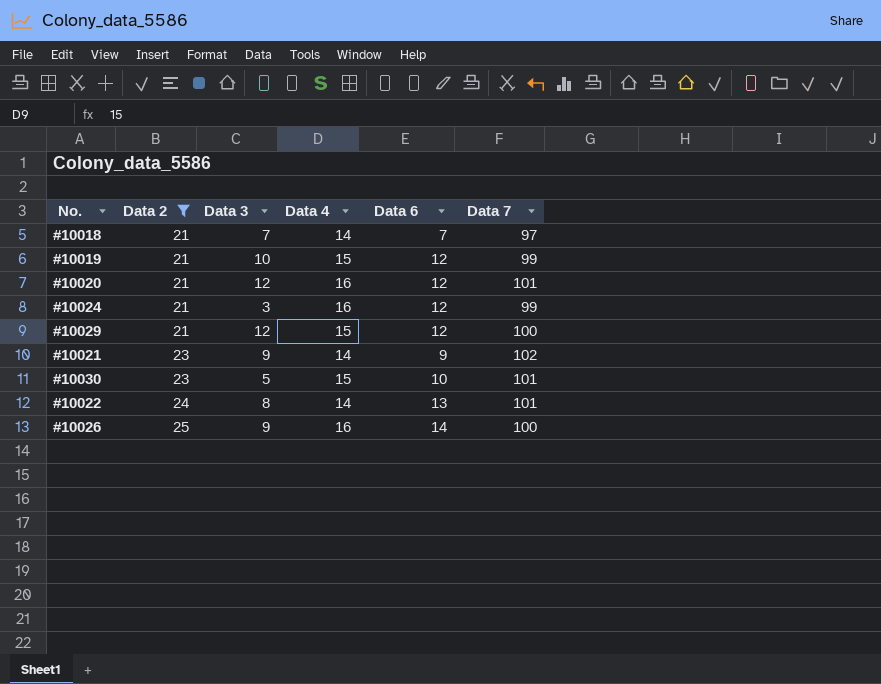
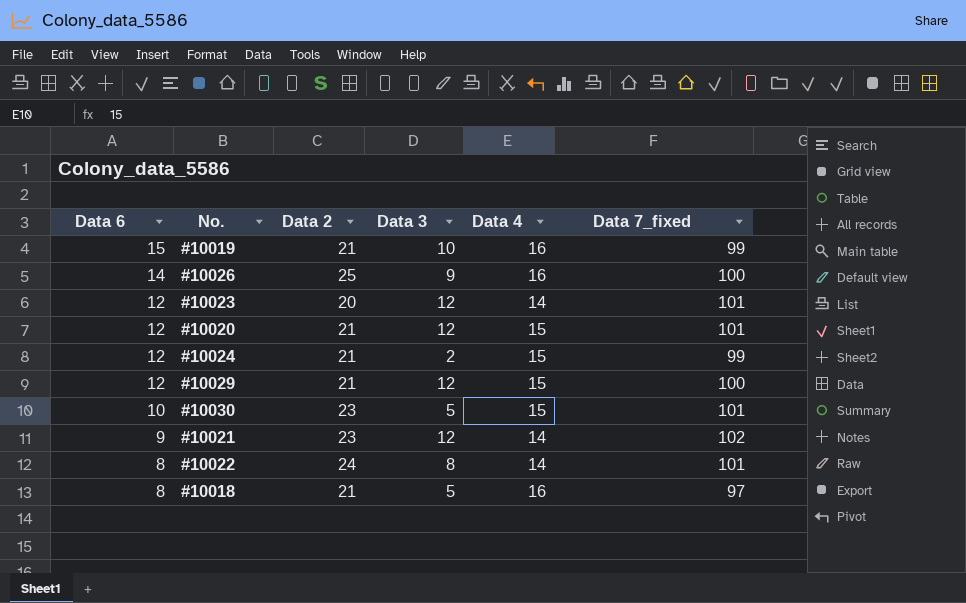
filter: Data 2 != 20 -> none
row order: Data 2 ascending -> Data 6 descending
column Data 6 | position: 5 -> 1
column name: Data 7 -> Data 7_fixed
#10019 | Data 6: 12 -> 15
#10019 | Data 4: 15 -> 16
#10020 | Data 4: 16 -> 15
#10024 | Data 3: 3 -> 2
#10024 | Data 4: 16 -> 15
#10021 | Data 3: 9 -> 12
#10022 | Data 6: 13 -> 8
#10018 | Data 6: 7 -> 8
#10018 | Data 3: 7 -> 5
#10018 | Data 4: 14 -> 16

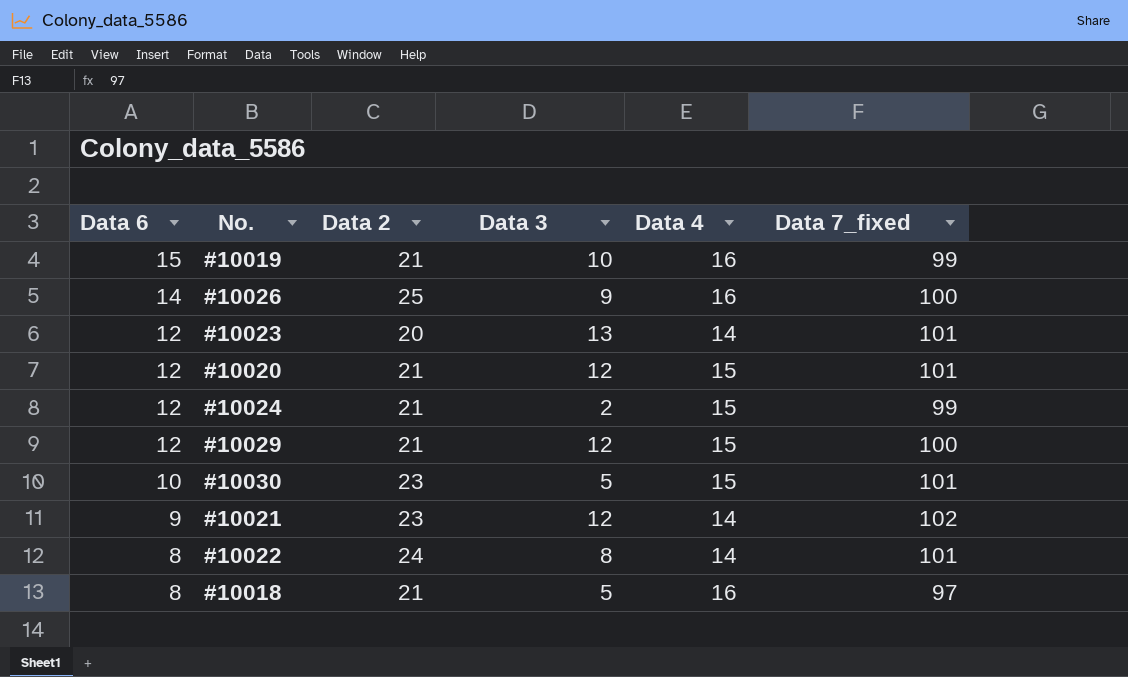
#10023 | Data 3: 12 -> 13

